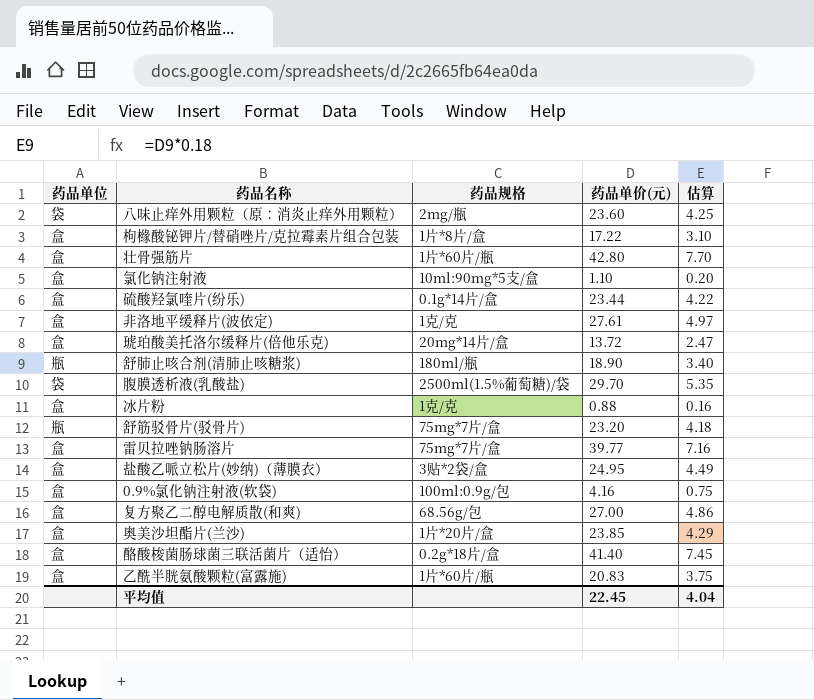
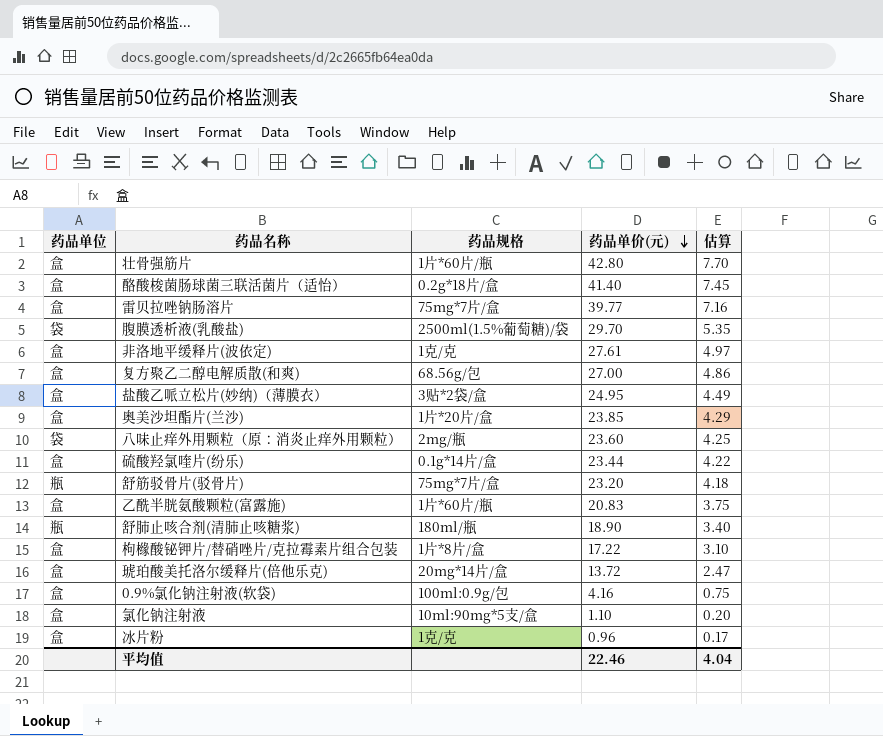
row order: none -> 药品单价(元) descending
冰片粉 | 药品单价(元): 0.88 -> 0.96
冰片粉 | 估算: 0.16 -> 0.17
平均值 | 药品单价(元): 22.45 -> 22.46

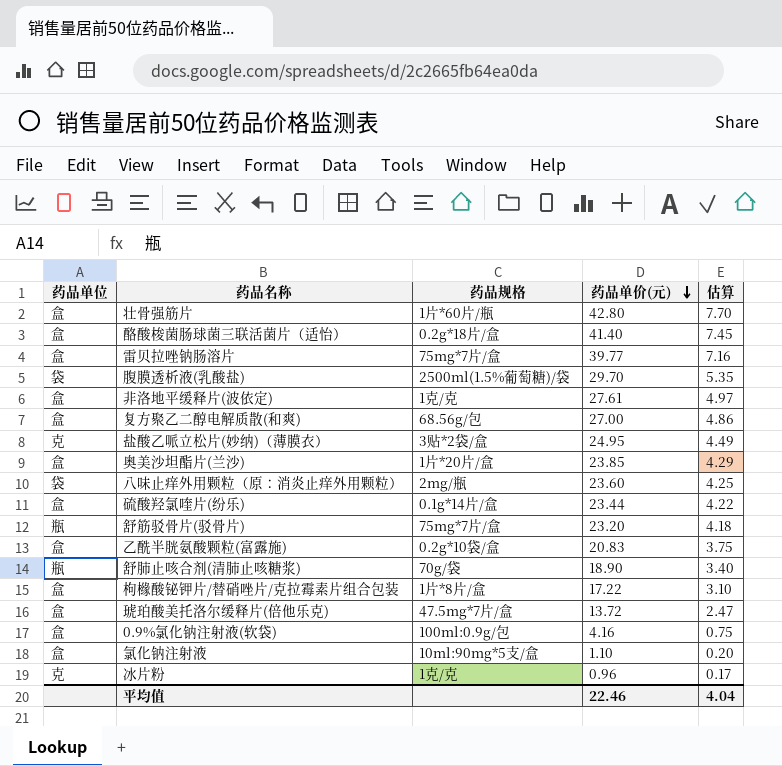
盐酸乙哌立松片(妙纳)（薄膜衣） | 药品单位: 盒 -> 克
乙酰半胱氨酸颗粒(富露施) | 药品规格: 1片*60片/瓶 -> 0.2g*10袋/盒
舒肺止咳合剂(清肺止咳糖浆) | 药品规格: 180ml/瓶 -> 70g/袋
琥珀酸美托洛尔缓释片(倍他乐克) | 药品规格: 20mg*14片/盒 -> 47.5mg*7片/盒
冰片粉 | 药品单位: 盒 -> 克

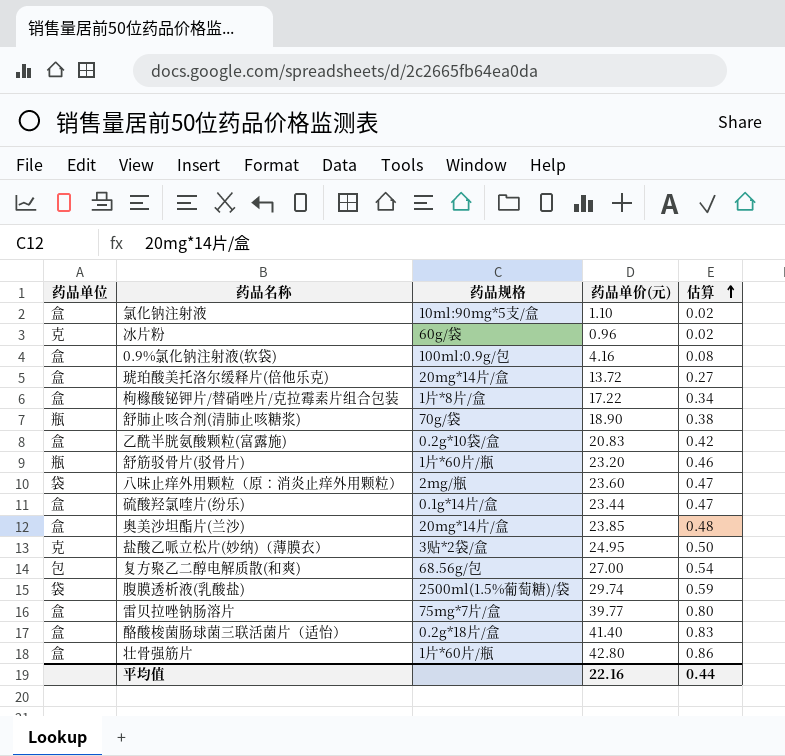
row order: 药品单价(元) descending -> 估算 ascending
column 估算 | formula: [药品单价(元)] * 0.18 -> [药品单价(元)] * 0.02
row 非洛地平缓释片(波依定): 盒 | 1克/克 | 27.61 | 4.97 -> none
冰片粉 | 药品规格: 1克/克 -> 60g/袋
琥珀酸美托洛尔缓释片(倍他乐克) | 药品规格: 47.5mg*7片/盒 -> 20mg*14片/盒
舒筋驳骨片(驳骨片) | 药品规格: 75mg*7片/盒 -> 1片*60片/瓶
奥美沙坦酯片(兰沙) | 药品规格: 1片*20片/盒 -> 20mg*14片/盒
复方聚乙二醇电解质散(和爽) | 药品单位: 盒 -> 包
腹膜透析液(乳酸盐) | 药品单价(元): 29.70 -> 29.74
平均值 | 药品单价(元): 22.46 -> 22.16
平均值 | 估算: 4.04 -> 0.44

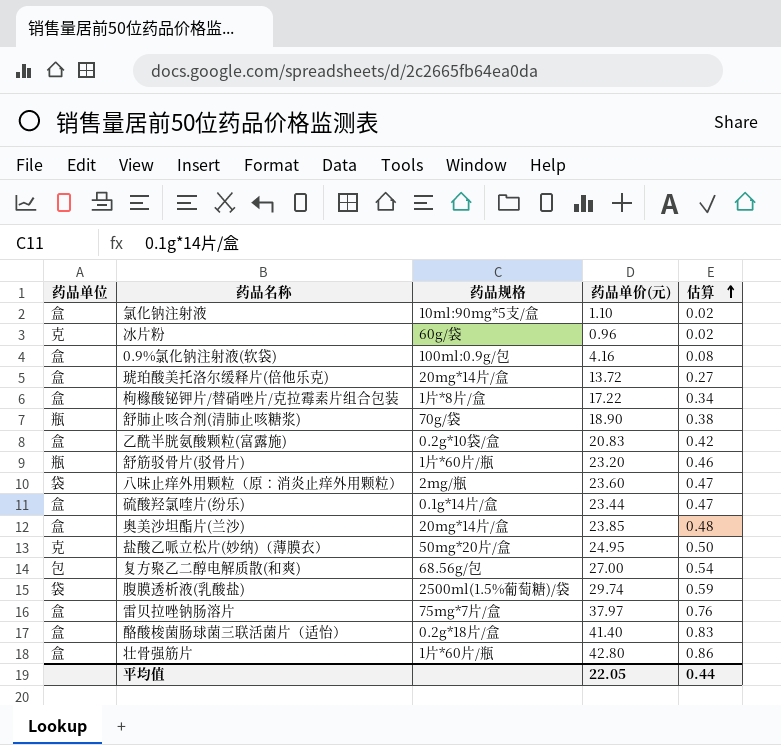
盐酸乙哌立松片(妙纳)（薄膜衣） | 药品规格: 3贴*2袋/盒 -> 50mg*20片/盒
雷贝拉唑钠肠溶片 | 药品单价(元): 39.77 -> 37.97
雷贝拉唑钠肠溶片 | 估算: 0.80 -> 0.76
平均值 | 药品单价(元): 22.16 -> 22.05

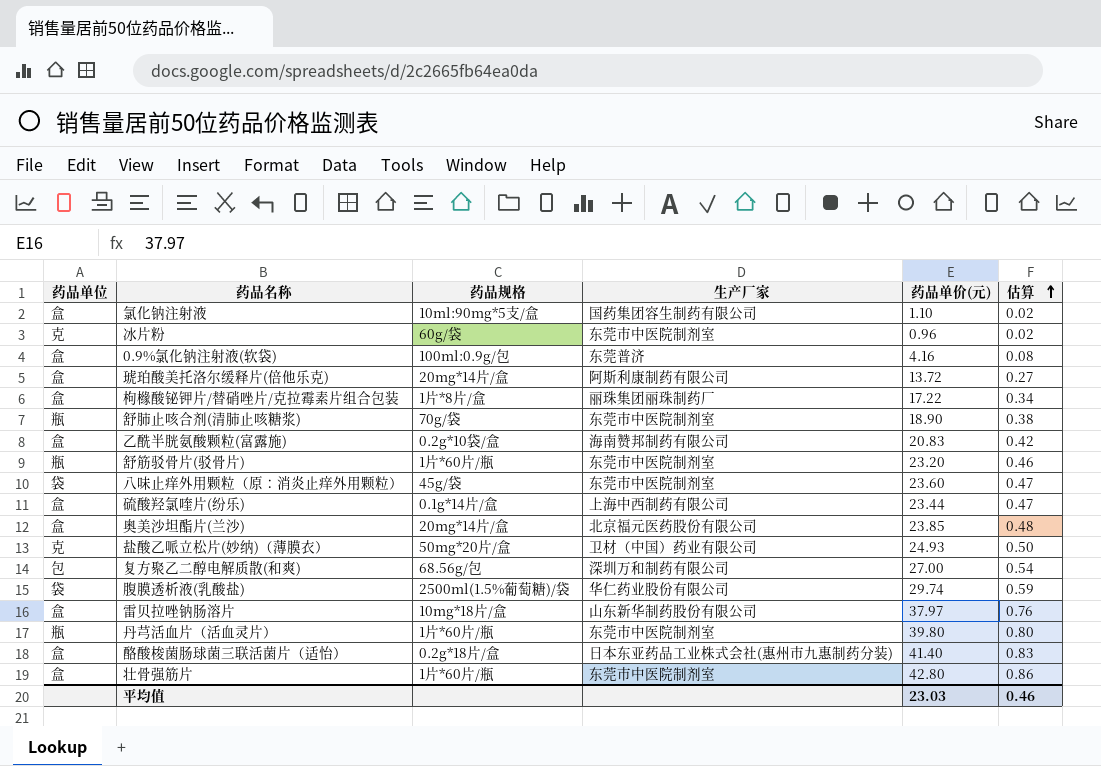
column 生产厂家 | position: none -> 4
八味止痒外用颗粒（原：消炎止痒外用颗粒） | 药品规格: 2mg/瓶 -> 45g/袋
盐酸乙哌立松片(妙纳)（薄膜衣） | 药品单价(元): 24.95 -> 24.93
雷贝拉唑钠肠溶片 | 药品规格: 75mg*7片/盒 -> 10mg*18片/盒
row 丹芎活血片（活血灵片）: none -> 瓶 | 1片*60片/瓶 | 东莞市中医院制剂室 | 39.80 | 0.80
平均值 | 药品单价(元): 22.05 -> 23.03
平均值 | 估算: 0.44 -> 0.46

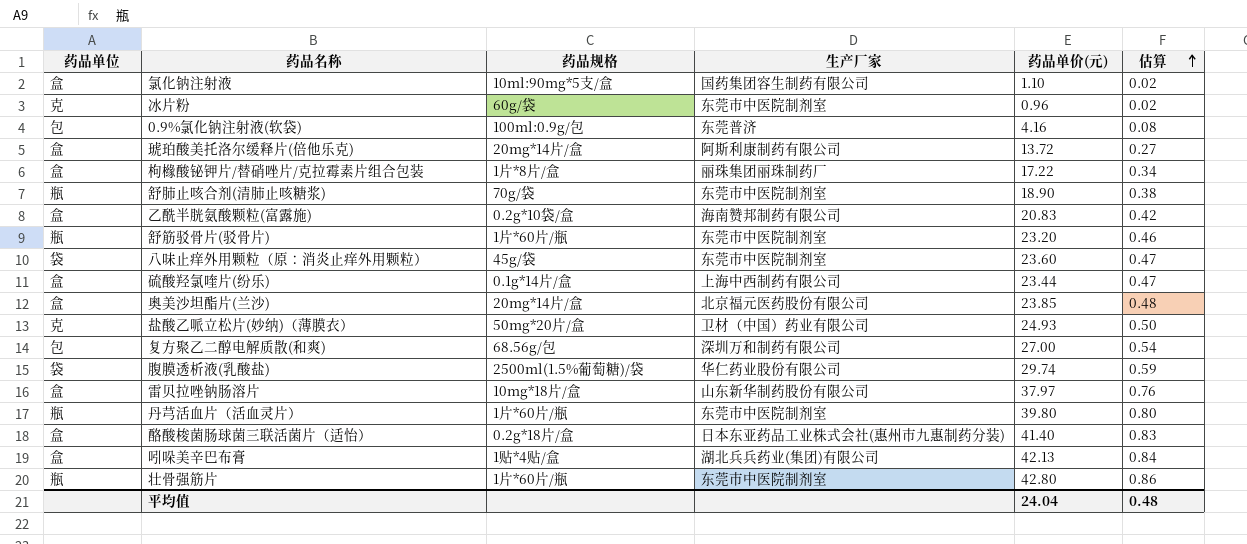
0.9%氯化钠注射液(软袋) | 药品单位: 盒 -> 包
row 吲哚美辛巴布膏: none -> 盒 | 1贴*4贴/盒 | 湖北兵兵药业(集团)有限公司 | 42.13 | 0.84
壮骨强筋片 | 药品单位: 盒 -> 瓶
平均值 | 药品单价(元): 23.03 -> 24.04
平均值 | 估算: 0.46 -> 0.48

